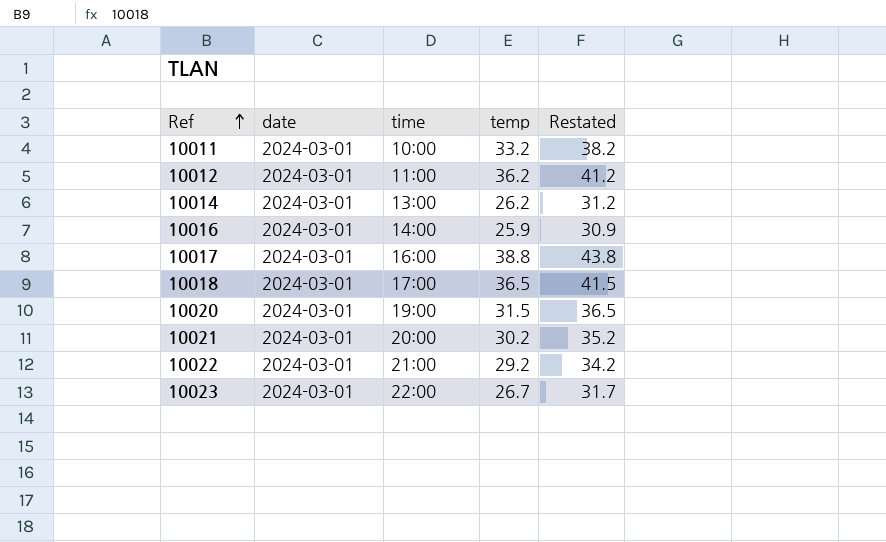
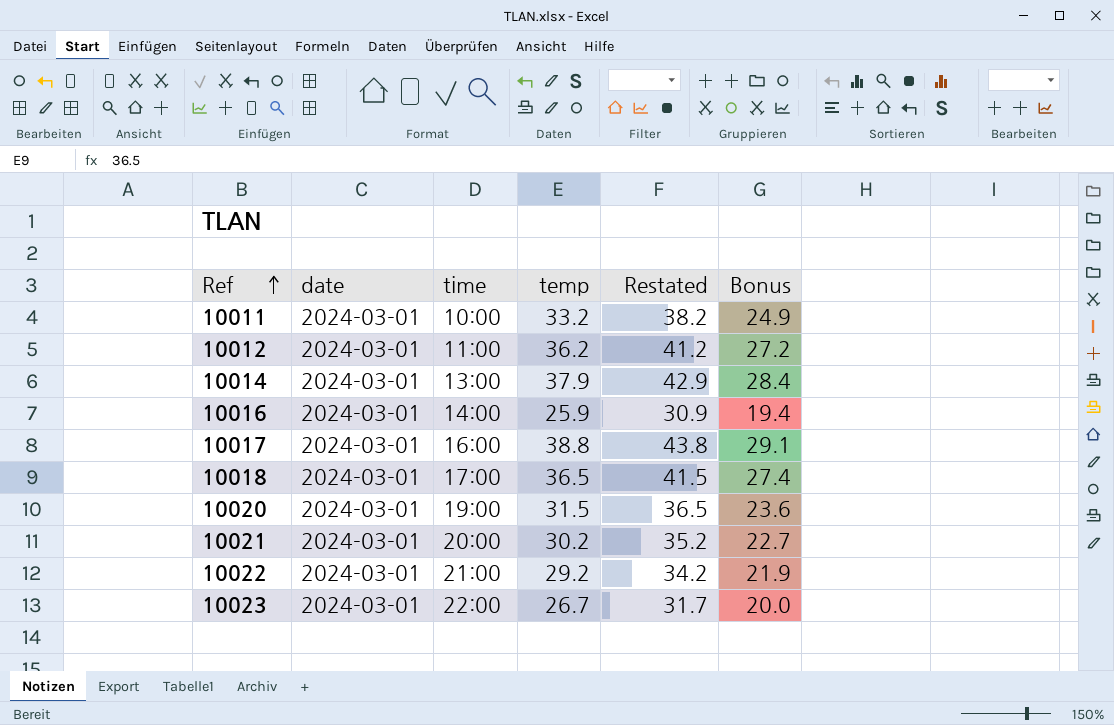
column Bonus | formula: none -> [temp] * 0.75
10014 | temp: 26.2 -> 37.9
10014 | Restated: 31.2 -> 42.9

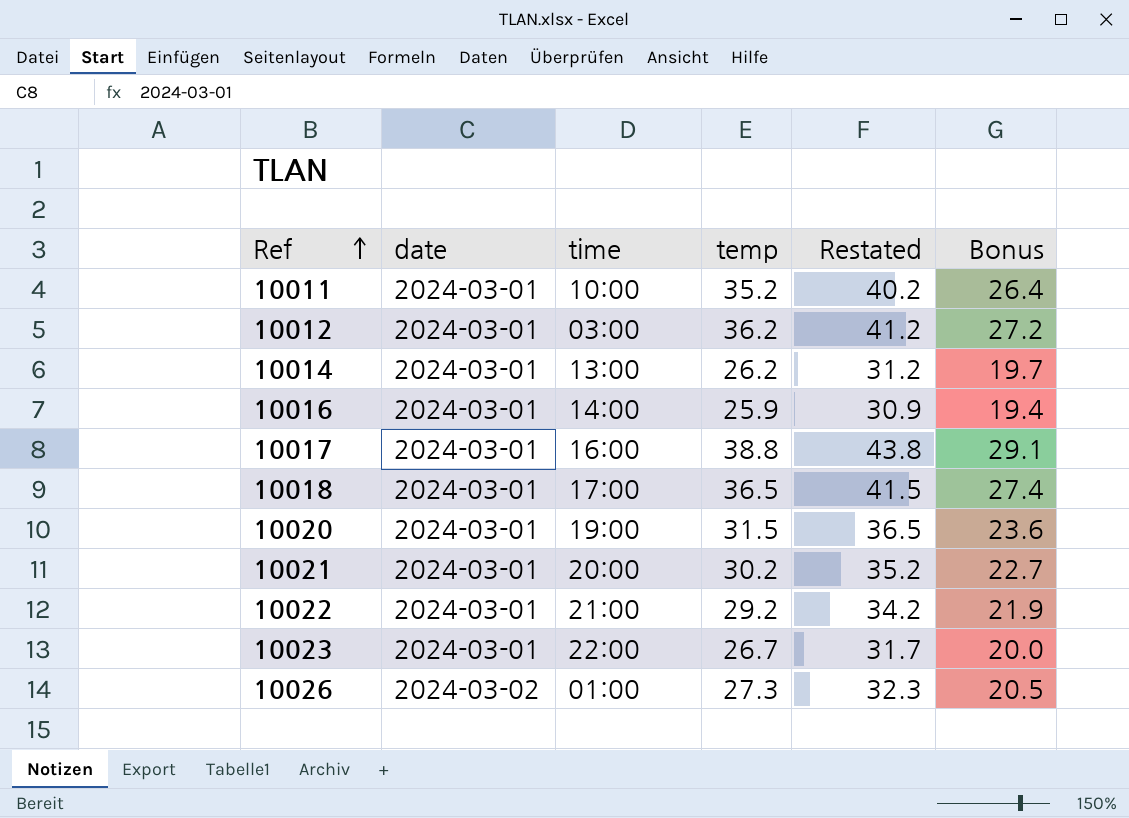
10011 | temp: 33.2 -> 35.2
10011 | Restated: 38.2 -> 40.2
10011 | Bonus: 24.9 -> 26.4
10012 | time: 11:00 -> 03:00
10014 | temp: 37.9 -> 26.2
10014 | Restated: 42.9 -> 31.2
10014 | Bonus: 28.4 -> 19.7
row 10026: none -> 2024-03-02 | 01:00 | 27.3 | 32.3 | 20.5

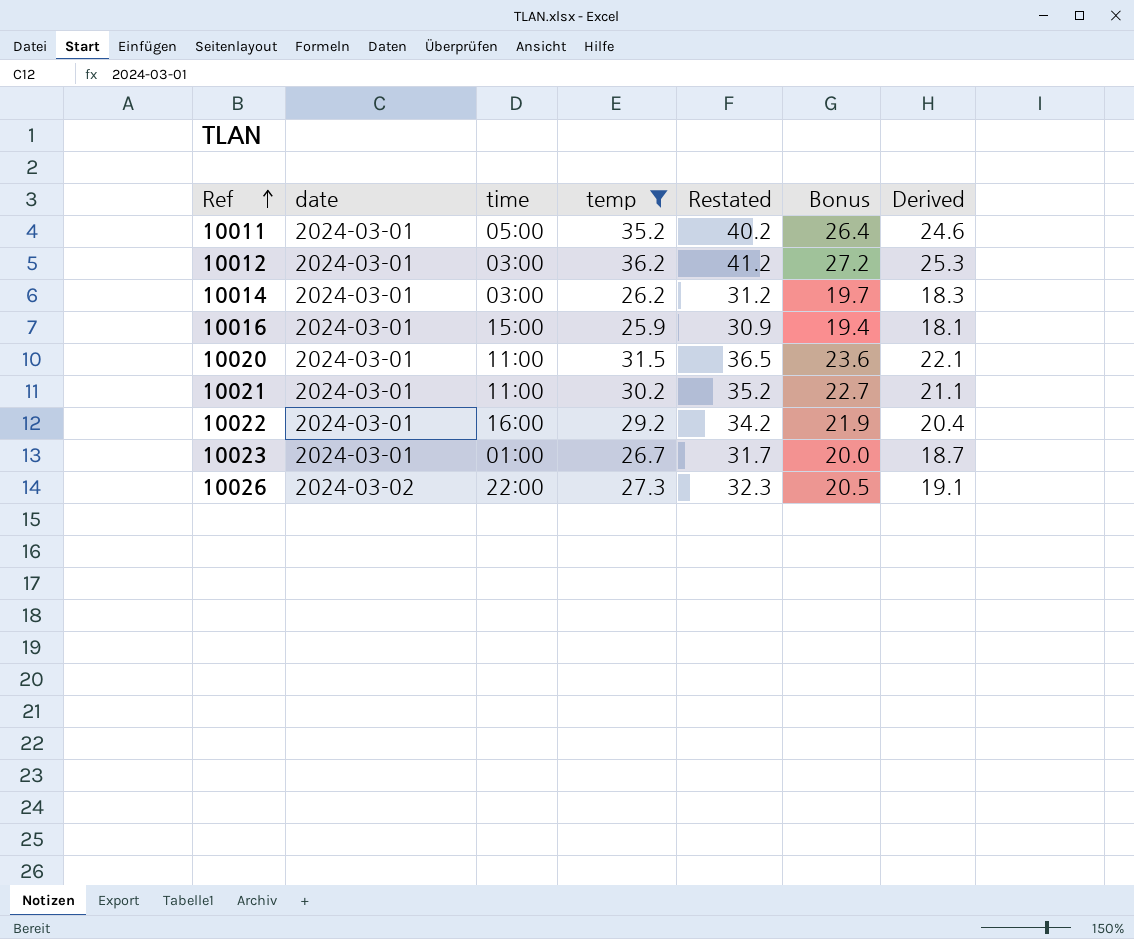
filter: none -> temp <= 36.2
column Derived | formula: none -> [temp] * 0.7
10011 | time: 10:00 -> 05:00
10014 | time: 13:00 -> 03:00
10016 | time: 14:00 -> 15:00
10020 | time: 19:00 -> 11:00
10021 | time: 20:00 -> 11:00
10022 | time: 21:00 -> 16:00
10023 | time: 22:00 -> 01:00
10026 | time: 01:00 -> 22:00

